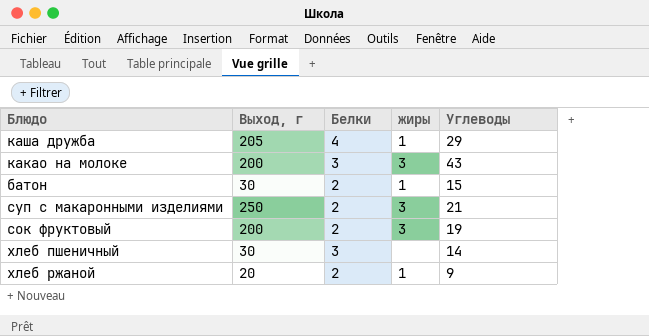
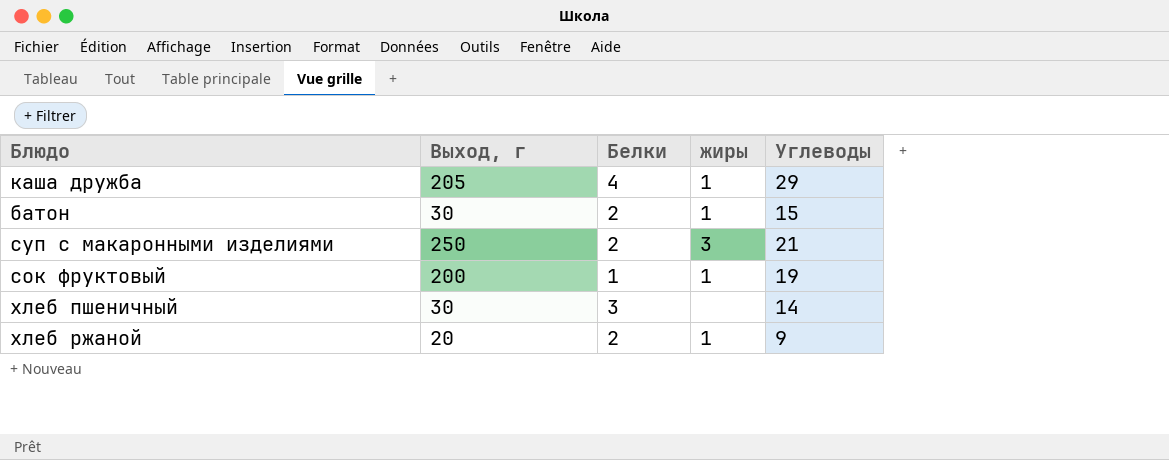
row какао на молоке: 200 | 3 | 3 | 43 -> none
сок фруктовый | Белки: 2 -> 1
сок фруктовый | жиры: 3 -> 1

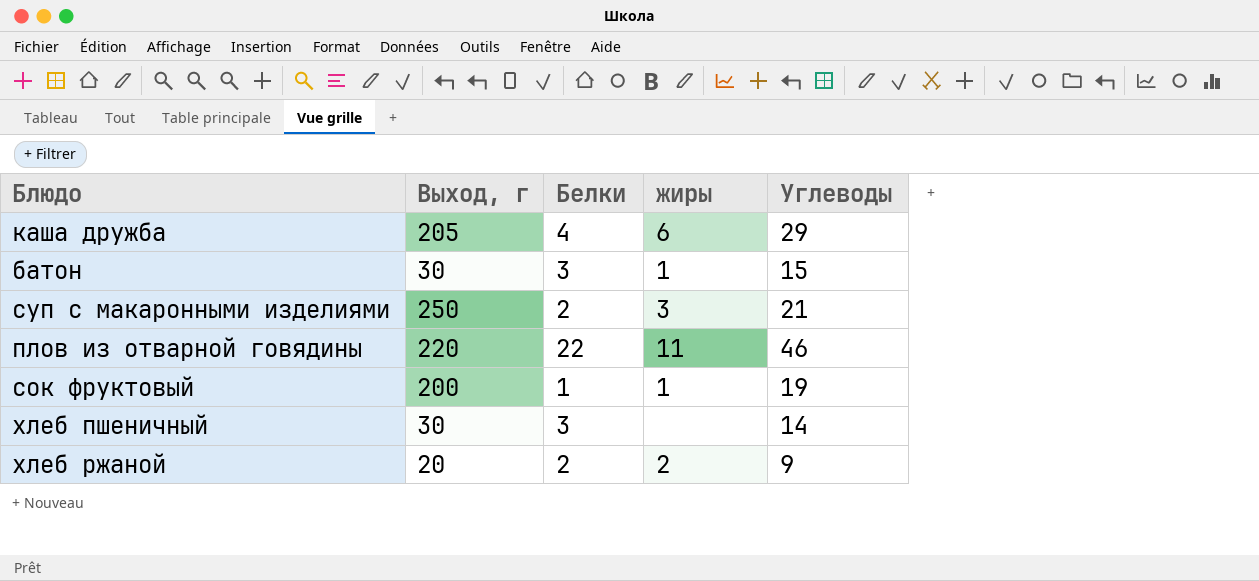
каша дружба | жиры: 1 -> 6
батон | Белки: 2 -> 3
row плов из отварной говядины: none -> 220 | 22 | 11 | 46
хлеб ржаной | жиры: 1 -> 2

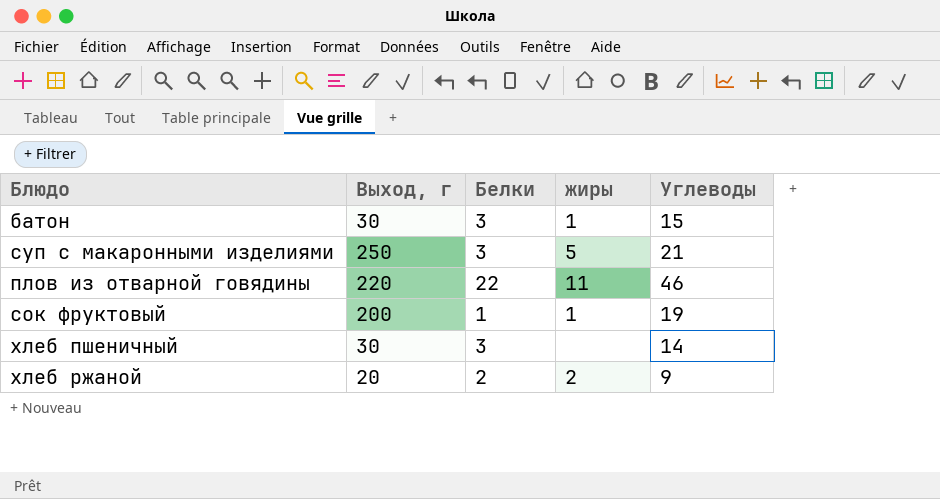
row каша дружба: 205 | 4 | 6 | 29 -> none
суп с макаронными изделиями | Белки: 2 -> 3
суп с макаронными изделиями | жиры: 3 -> 5

